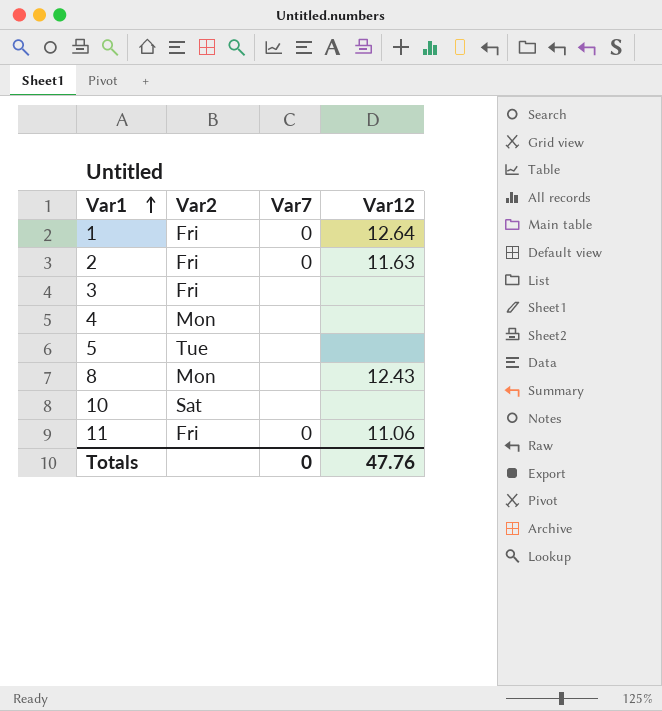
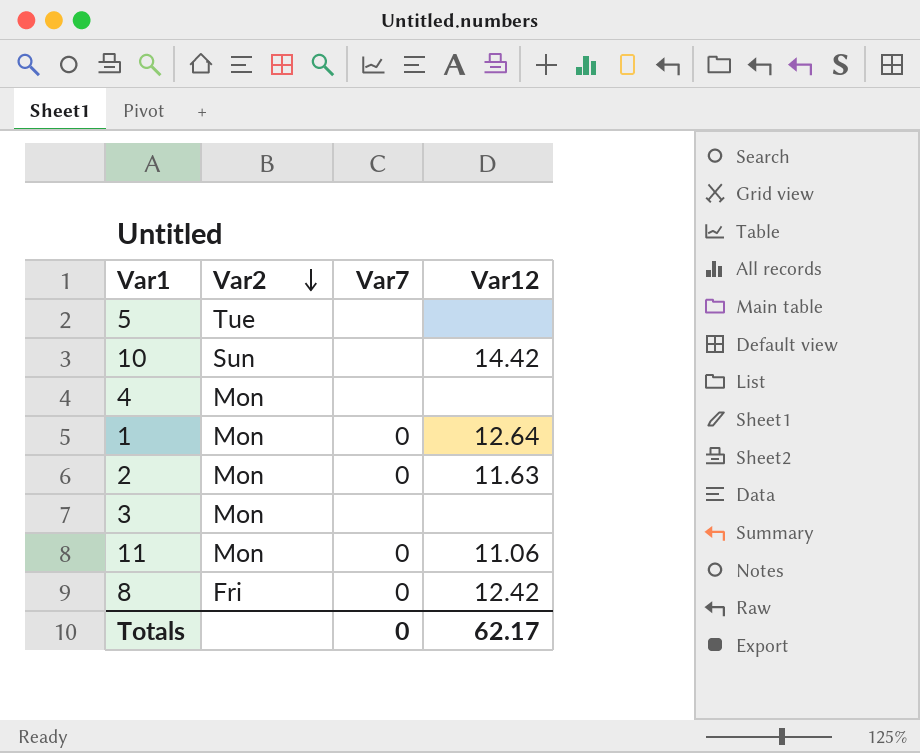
row order: Var1 ascending -> Var2 descending
10 | Var2: Sat -> Sun
10 | Var12: none -> 14.42
1 | Var2: Fri -> Mon
2 | Var2: Fri -> Mon
3 | Var2: Fri -> Mon
11 | Var2: Fri -> Mon
8 | Var2: Mon -> Fri
8 | Var7: none -> 0
8 | Var12: 12.43 -> 12.42
Totals | Var12: 47.76 -> 62.17

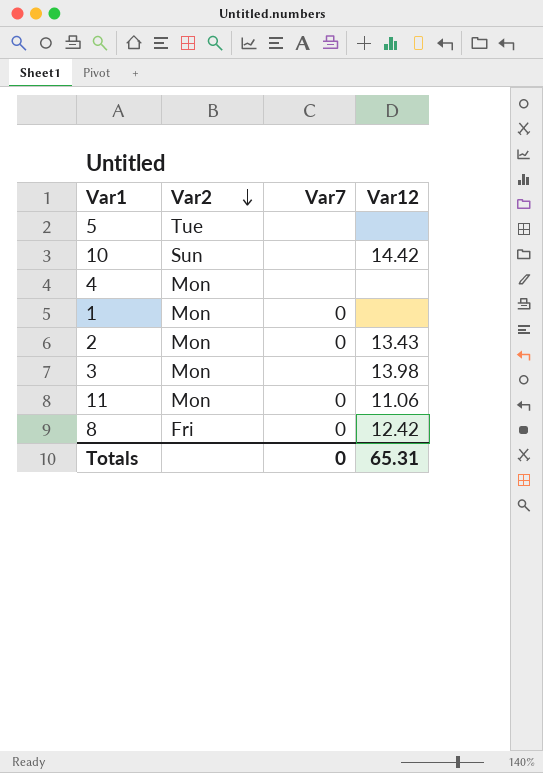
1 | Var12: 12.64 -> none
2 | Var12: 11.63 -> 13.43
3 | Var12: none -> 13.98
Totals | Var12: 62.17 -> 65.31

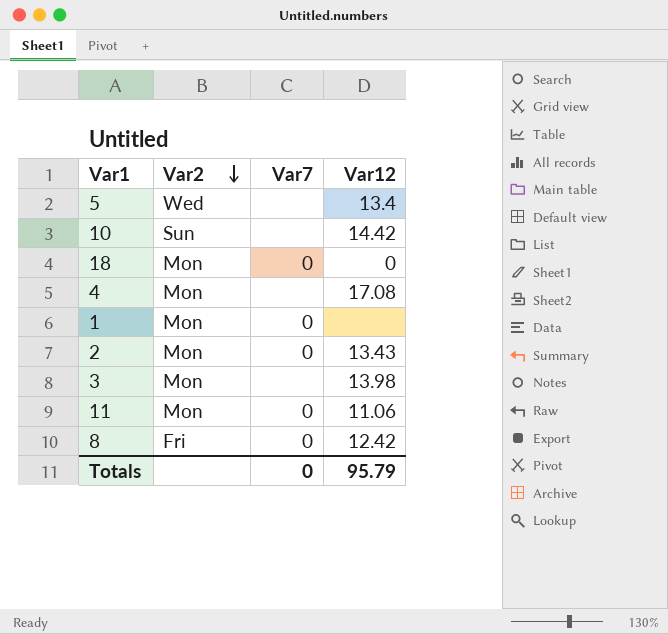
5 | Var2: Tue -> Wed
5 | Var12: none -> 13.4
row 18: none -> Mon | 0 | 0
4 | Var12: none -> 17.08
Totals | Var12: 65.31 -> 95.79

